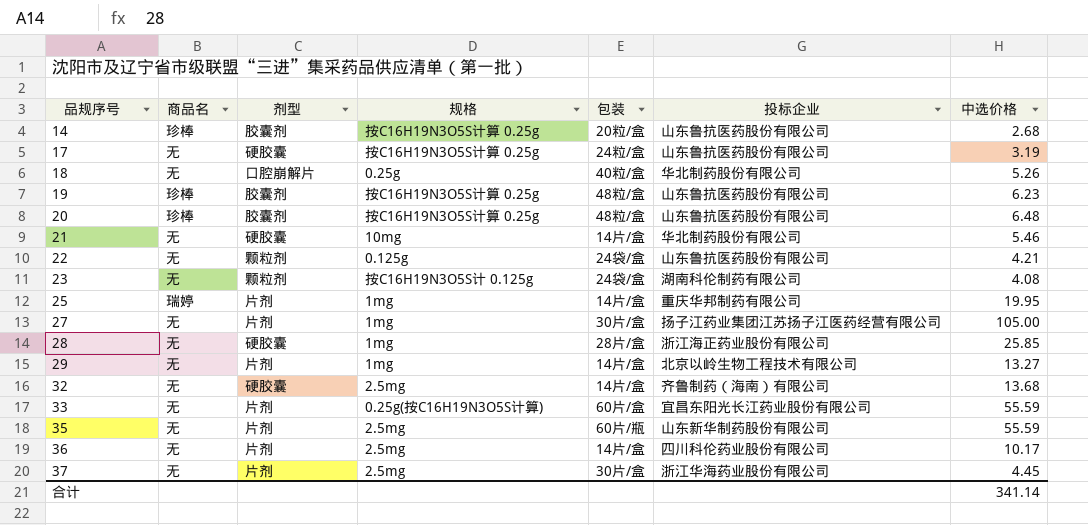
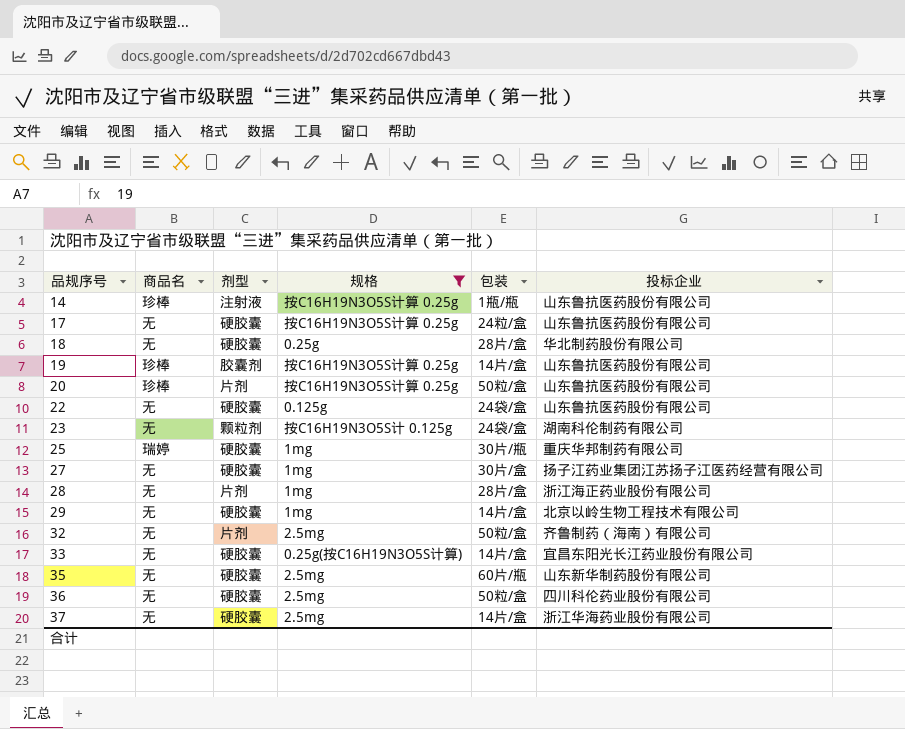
filter: none -> 规格 != 10mg
column 中选价格 | position: 7 -> none
14 | 剂型: 胶囊剂 -> 注射液
14 | 包装: 20粒/盒 -> 1瓶/瓶
18 | 剂型: 口腔崩解片 -> 硬胶囊
18 | 包装: 40粒/盒 -> 28片/盒
19 | 包装: 48粒/盒 -> 14片/盒
20 | 剂型: 胶囊剂 -> 片剂
20 | 包装: 48粒/盒 -> 50粒/盒
22 | 剂型: 颗粒剂 -> 硬胶囊
25 | 剂型: 片剂 -> 硬胶囊
25 | 包装: 14片/盒 -> 30片/瓶
27 | 剂型: 片剂 -> 硬胶囊
28 | 剂型: 硬胶囊 -> 片剂
29 | 剂型: 片剂 -> 硬胶囊
32 | 剂型: 硬胶囊 -> 片剂
32 | 包装: 14片/盒 -> 50粒/盒
33 | 剂型: 片剂 -> 硬胶囊
33 | 包装: 60片/盒 -> 14片/盒
35 | 剂型: 片剂 -> 硬胶囊
36 | 剂型: 片剂 -> 硬胶囊
36 | 包装: 14片/盒 -> 50粒/盒
37 | 剂型: 片剂 -> 硬胶囊
37 | 包装: 30片/盒 -> 14片/盒

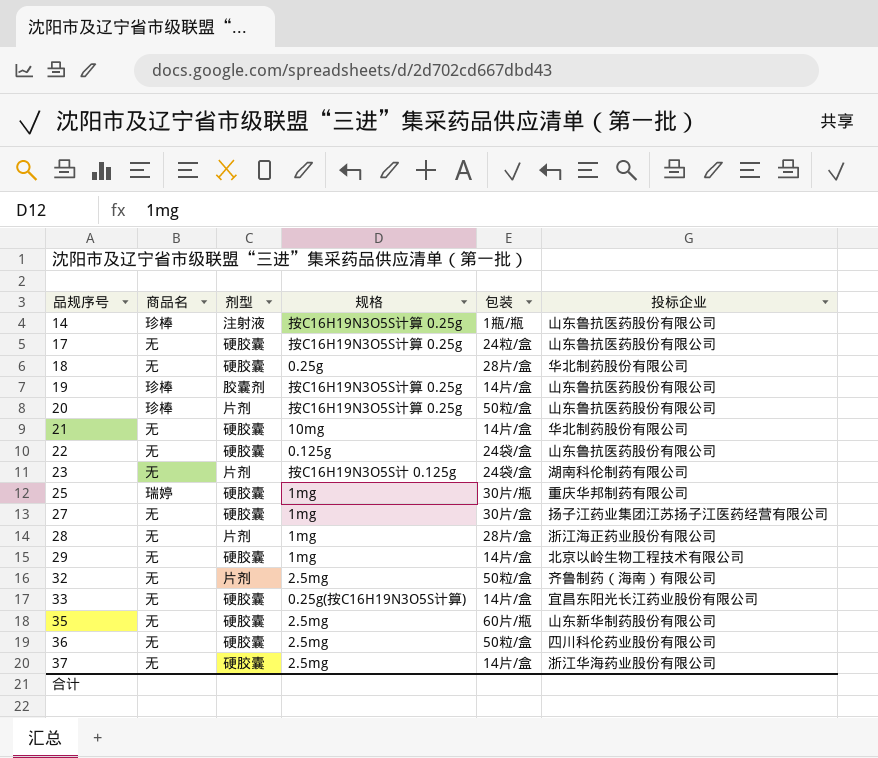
filter: 规格 != 10mg -> none
23 | 剂型: 颗粒剂 -> 片剂

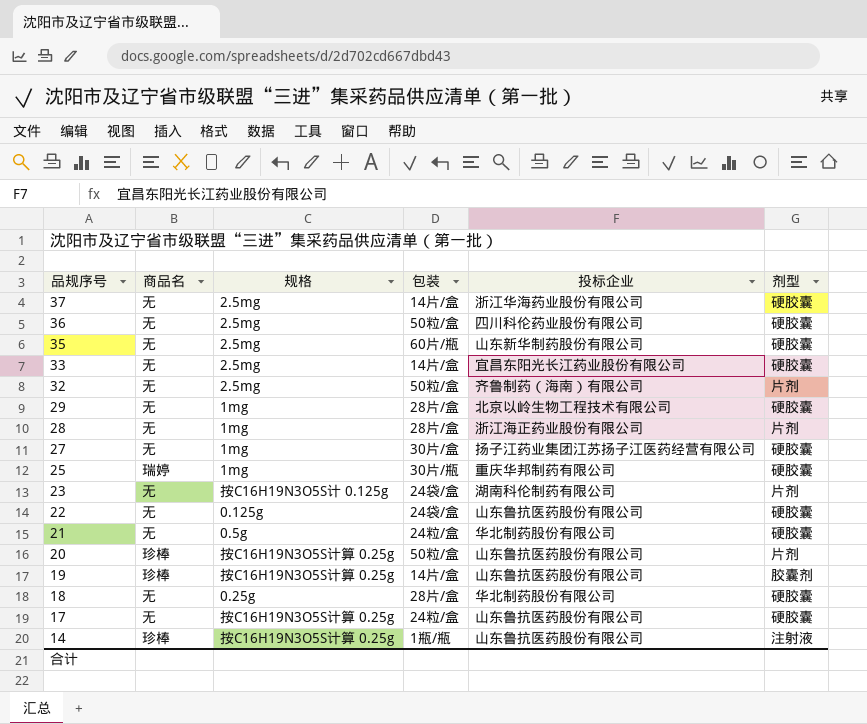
row order: 品规序号 ascending -> 品规序号 descending
column 剂型 | position: 3 -> 6
33 | 规格: 0.25g(按C16H19N3O5S计算) -> 2.5mg
29 | 包装: 14片/盒 -> 28片/盒
21 | 规格: 10mg -> 0.5g
21 | 包装: 14片/盒 -> 24粒/盒

